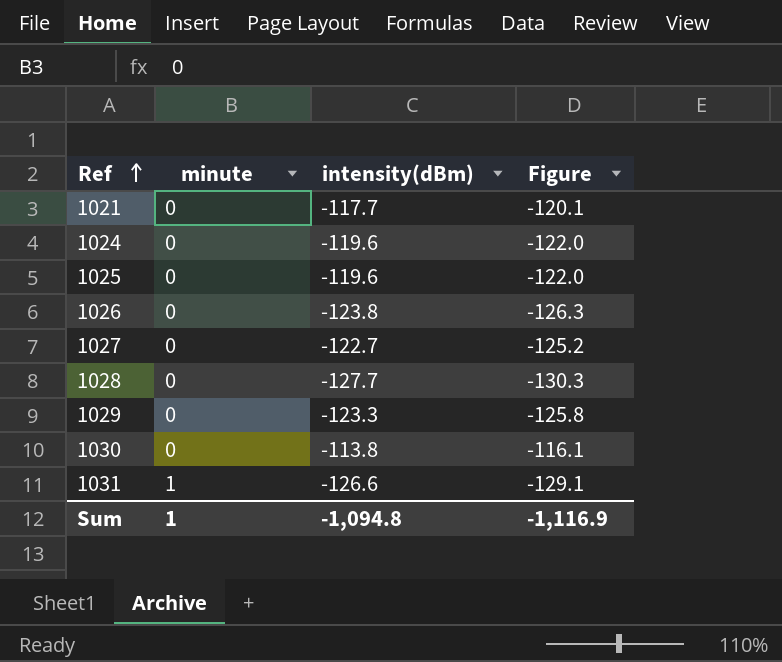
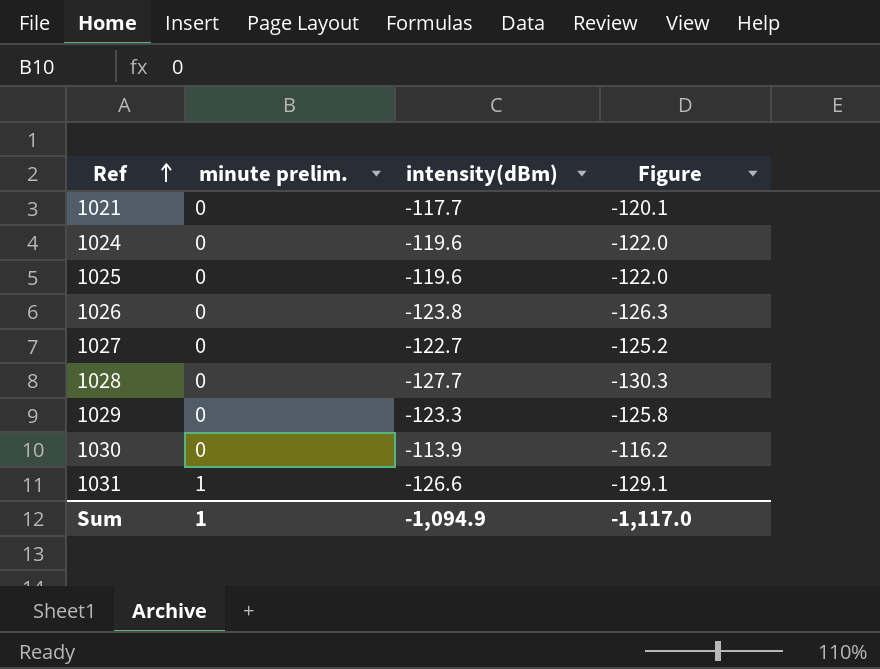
column name: minute -> minute prelim.
1030 | intensity(dBm): -113.8 -> -113.9
1030 | Figure: -116.1 -> -116.2
Sum | intensity(dBm): -1,094.8 -> -1,094.9
Sum | Figure: -1,116.9 -> -1,117.0

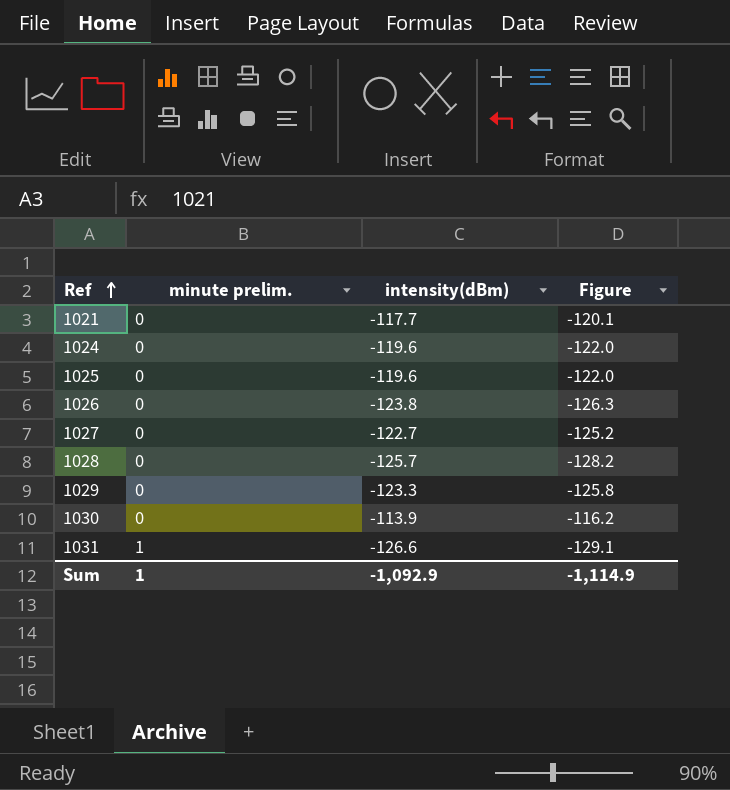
1028 | intensity(dBm): -127.7 -> -125.7
1028 | Figure: -130.3 -> -128.2
Sum | intensity(dBm): -1,094.9 -> -1,092.9
Sum | Figure: -1,117.0 -> -1,114.9

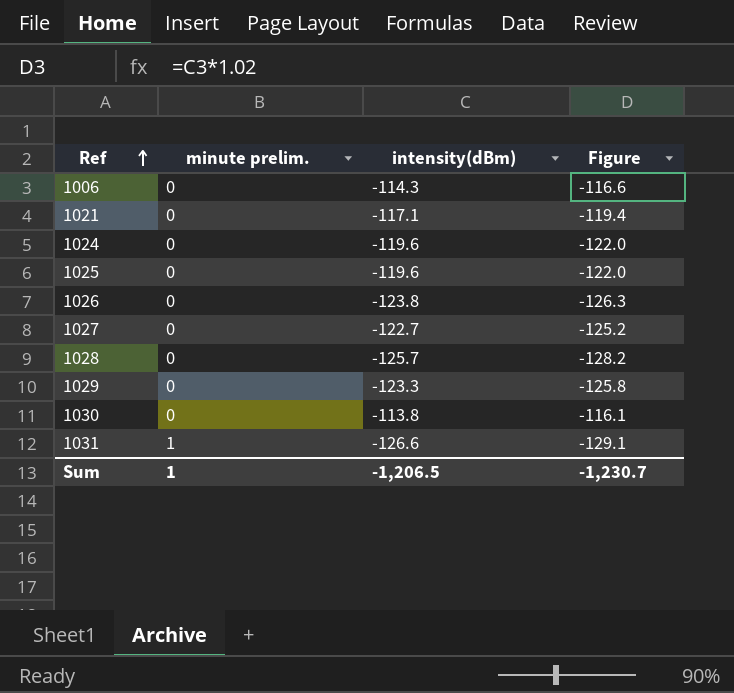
row 1006: none -> 0 | -114.3 | -116.6
1021 | intensity(dBm): -117.7 -> -117.1
1021 | Figure: -120.1 -> -119.4
1030 | intensity(dBm): -113.9 -> -113.8
1030 | Figure: -116.2 -> -116.1
Sum | intensity(dBm): -1,092.9 -> -1,206.5
Sum | Figure: -1,114.9 -> -1,230.7

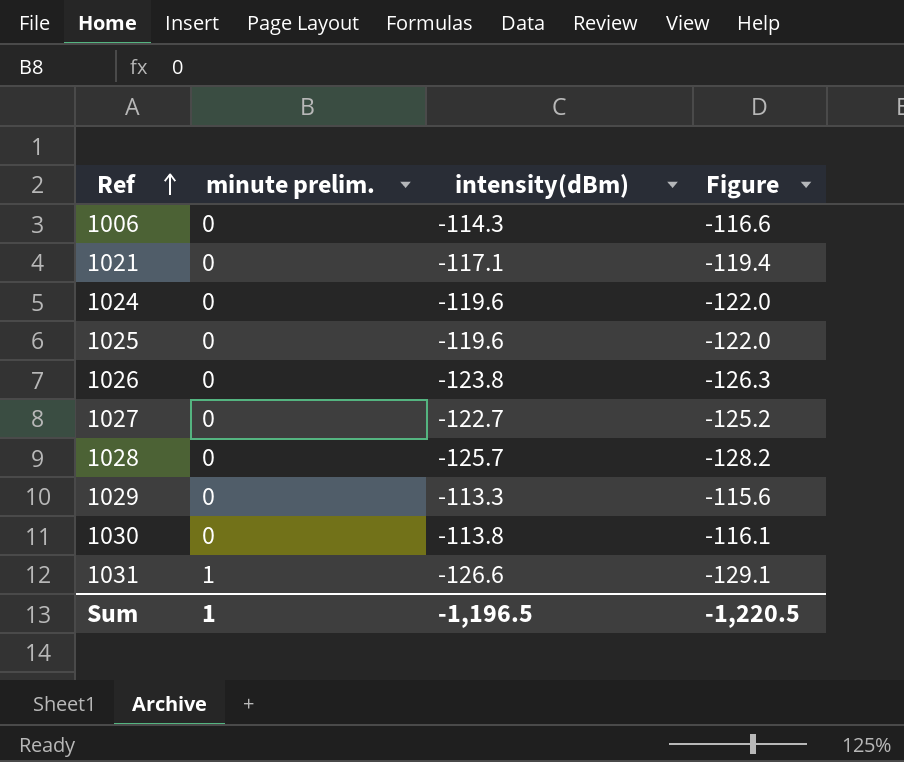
1029 | intensity(dBm): -123.3 -> -113.3
1029 | Figure: -125.8 -> -115.6
Sum | intensity(dBm): -1,206.5 -> -1,196.5
Sum | Figure: -1,230.7 -> -1,220.5

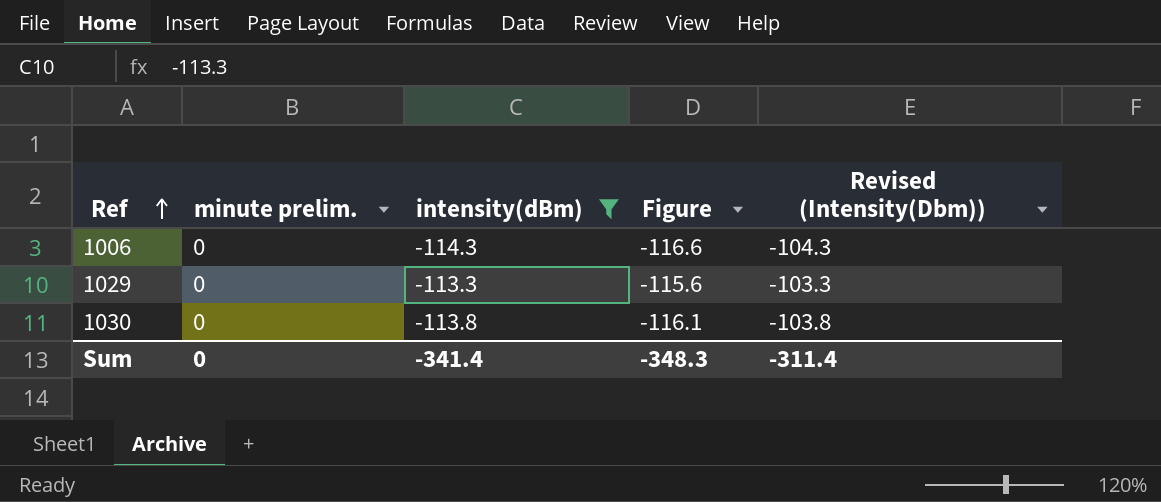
filter: none -> intensity(dBm) >= -114.3
column Revised (Intensity(Dbm)) | formula: none -> [intensity(dBm)] + 10
Sum | minute prelim.: 1 -> 0
Sum | intensity(dBm): -1,196.5 -> -341.4
Sum | Figure: -1,220.5 -> -348.3

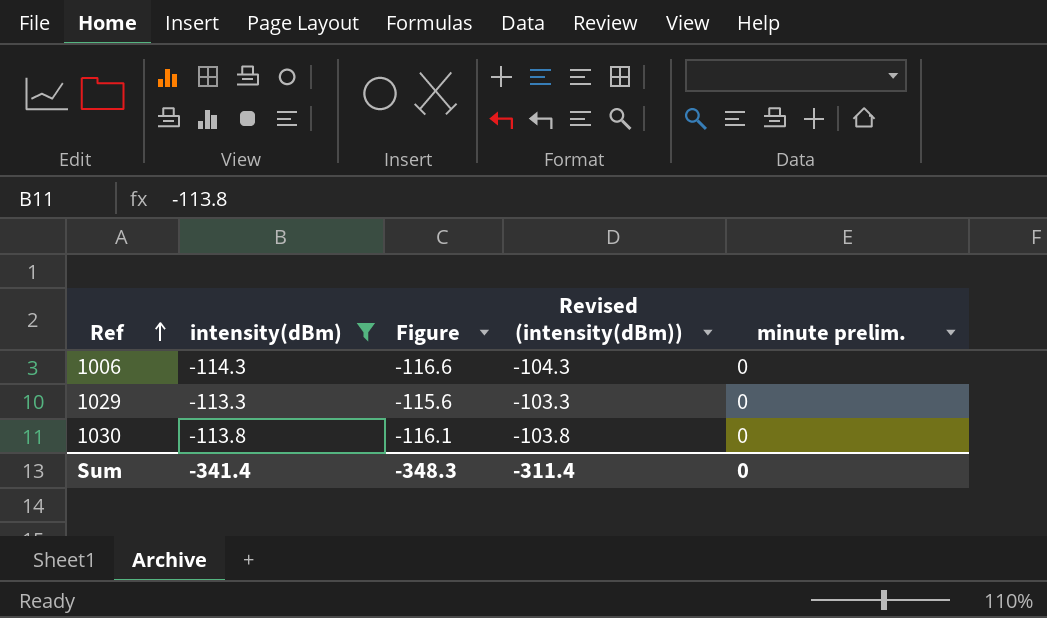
column name: Revised (Intensity(Dbm)) -> Revised (intensity(dBm))
column minute prelim. | position: 2 -> 5

